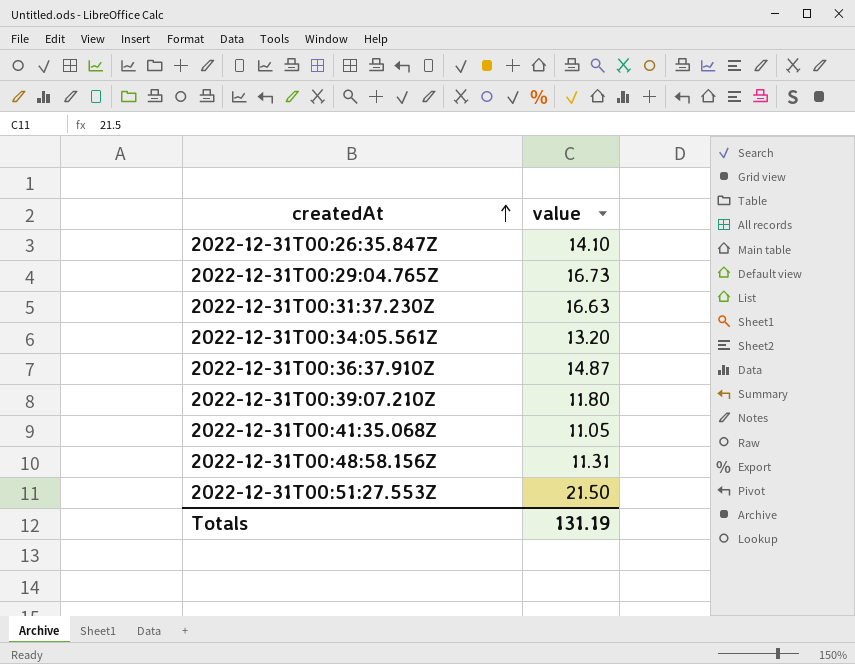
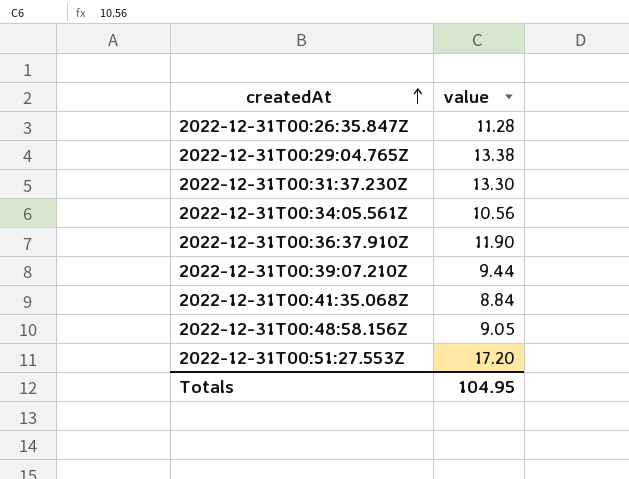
2022-12-31T00:26:35.847Z | value: 14.10 -> 11.28
2022-12-31T00:29:04.765Z | value: 16.73 -> 13.38
2022-12-31T00:31:37.230Z | value: 16.63 -> 13.30
2022-12-31T00:34:05.561Z | value: 13.20 -> 10.56
2022-12-31T00:36:37.910Z | value: 14.87 -> 11.90
2022-12-31T00:39:07.210Z | value: 11.80 -> 9.44
2022-12-31T00:41:35.068Z | value: 11.05 -> 8.84
2022-12-31T00:48:58.156Z | value: 11.31 -> 9.05
2022-12-31T00:51:27.553Z | value: 21.50 -> 17.20
Totals | value: 131.19 -> 104.95

